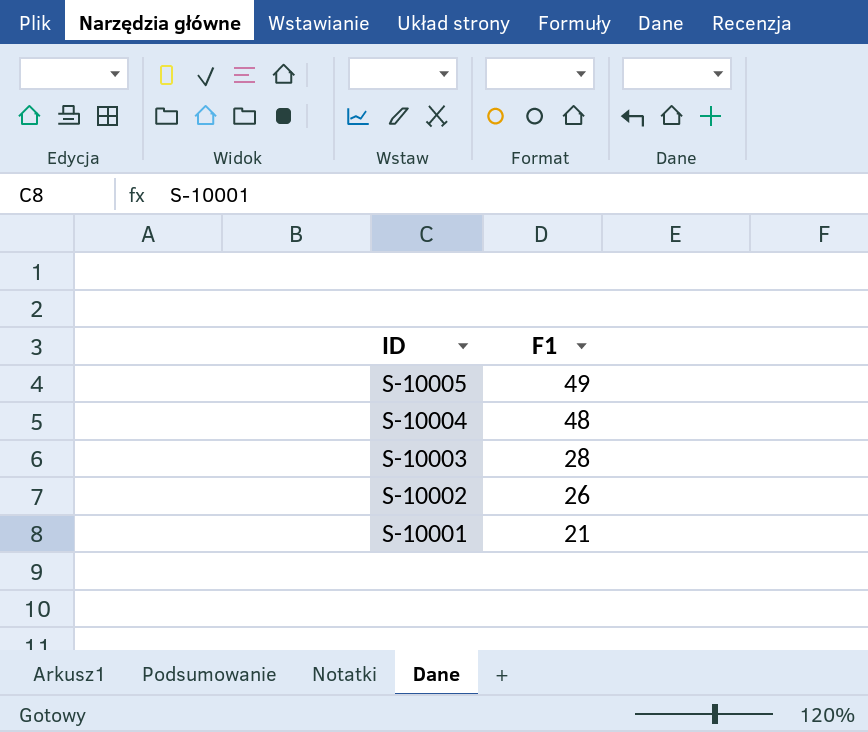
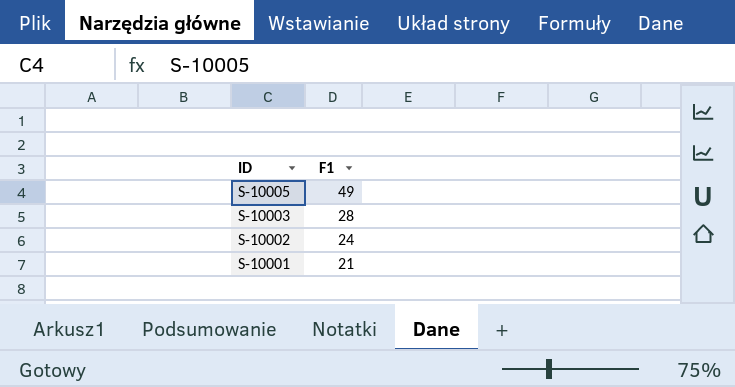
row S-10004: 48 -> none
S-10002 | F1: 26 -> 24

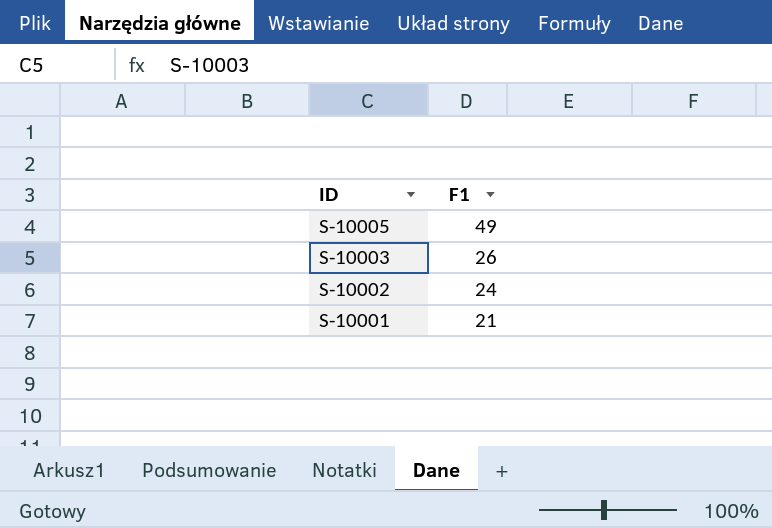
S-10003 | F1: 28 -> 26

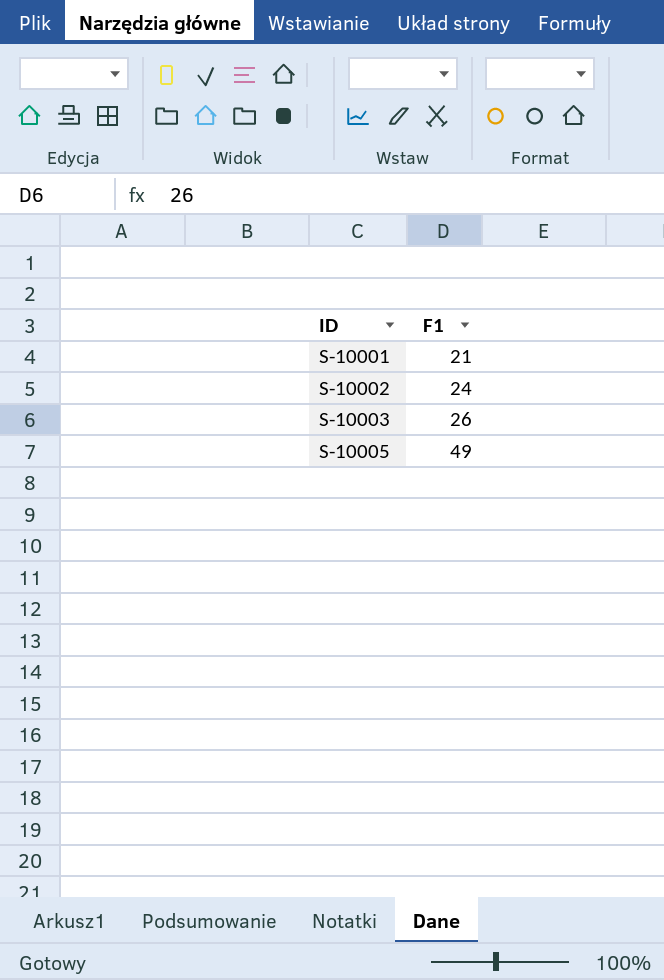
row order: ID descending -> ID ascending

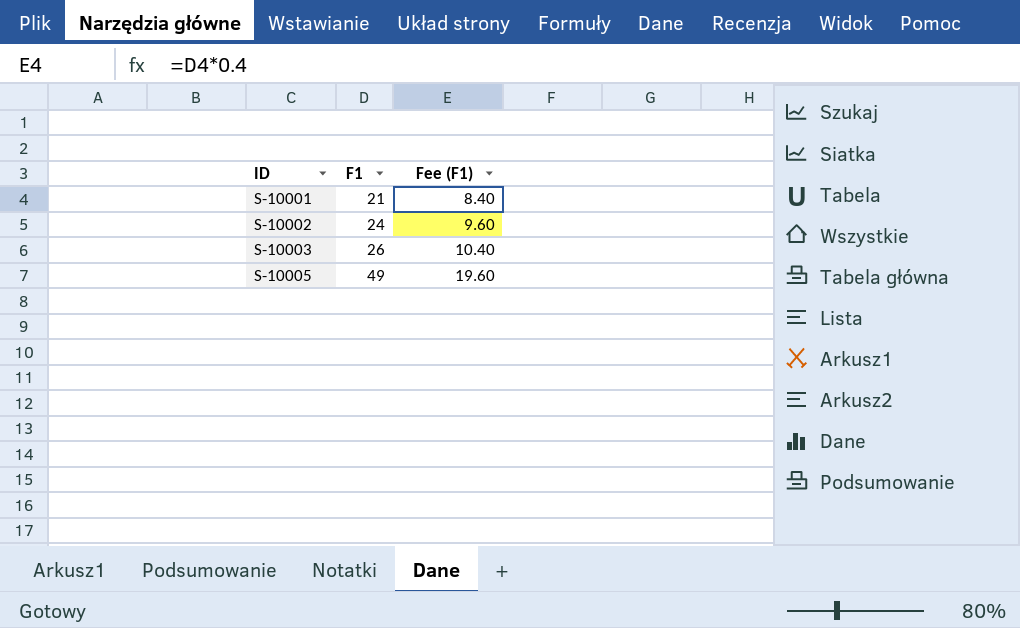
column Fee (F1) | formula: none -> [F1] * 0.4

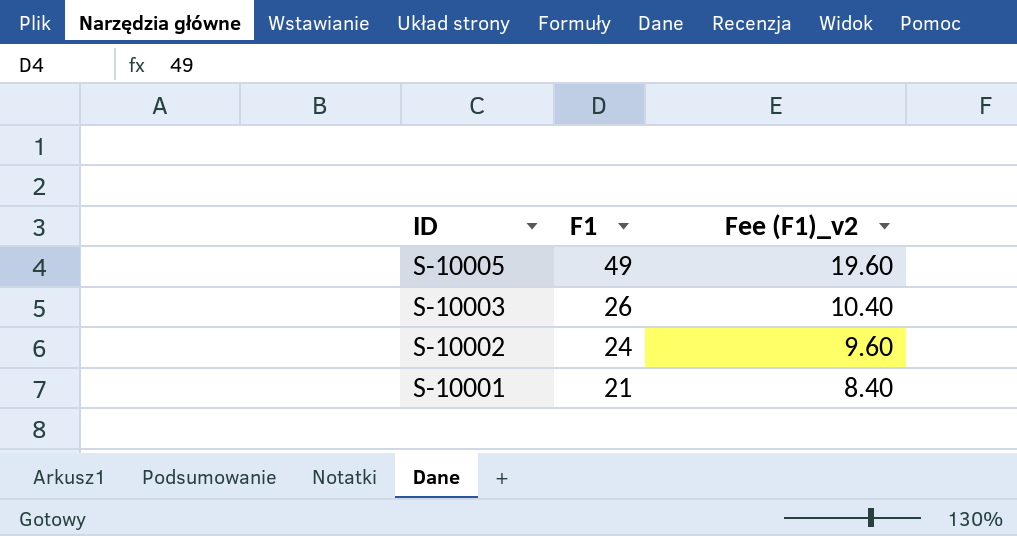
row order: ID ascending -> ID descending
column name: Fee (F1) -> Fee (F1)_v2

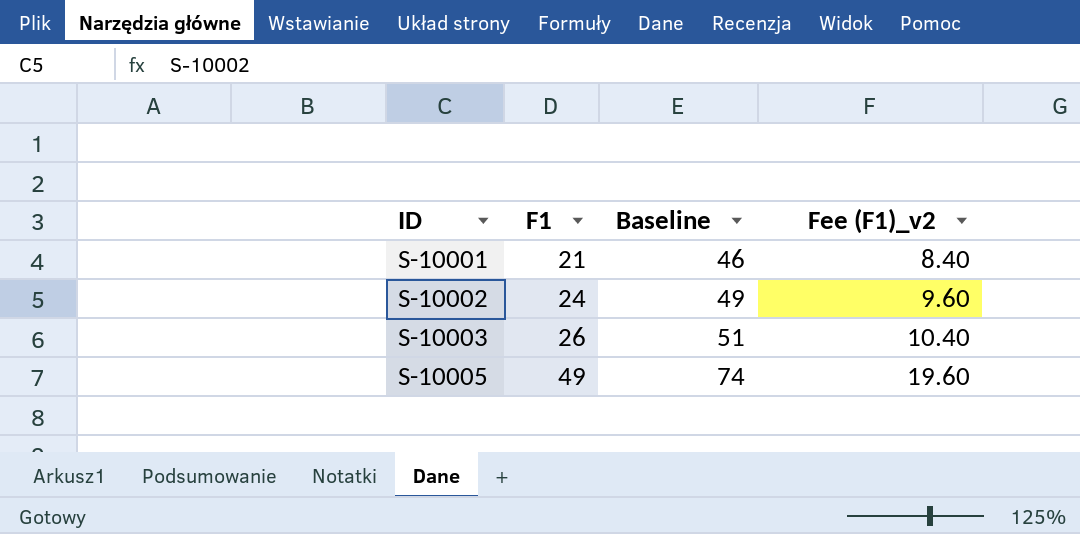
row order: ID descending -> ID ascending
column Baseline | formula: none -> [F1] + 25

